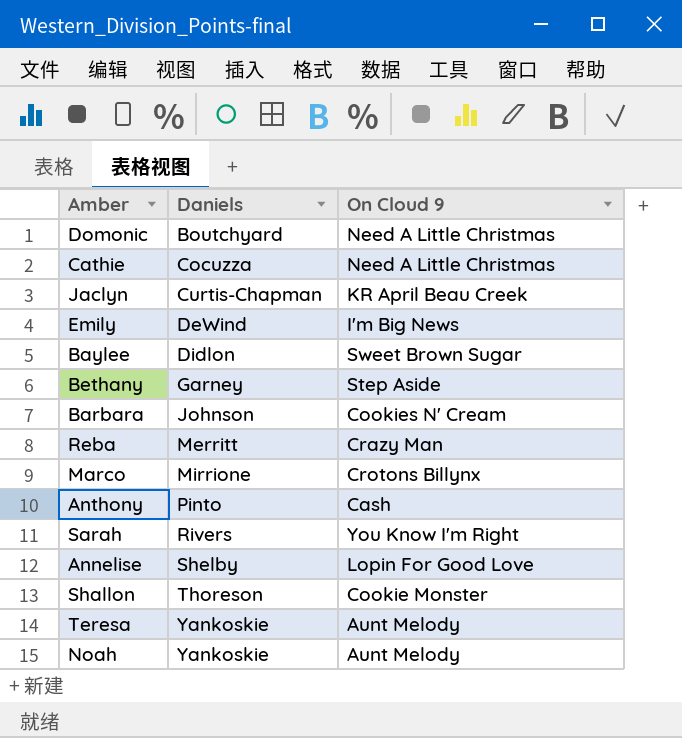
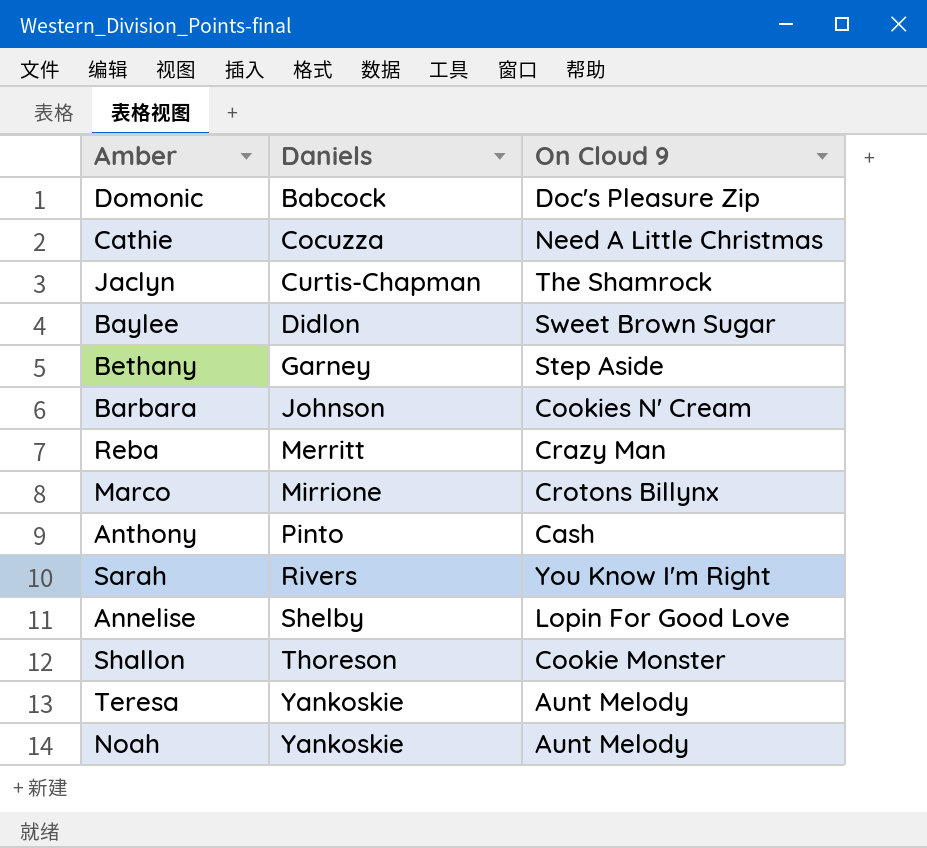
row Emily: DeWind | I'm Big News -> none
Domonic | Daniels: Boutchyard -> Babcock
Domonic | On Cloud 9: Need A Little Christmas -> Doc's Pleasure Zip
Jaclyn | On Cloud 9: KR April Beau Creek -> The Shamrock

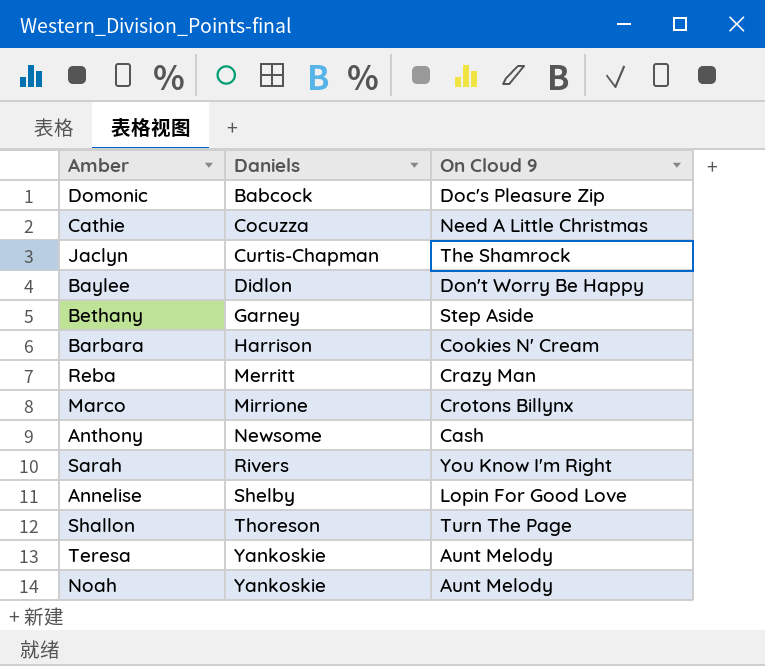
Baylee | On Cloud 9: Sweet Brown Sugar -> Don't Worry Be Happy
Barbara | Daniels: Johnson -> Harrison
Anthony | Daniels: Pinto -> Newsome
Shallon | On Cloud 9: Cookie Monster -> Turn The Page

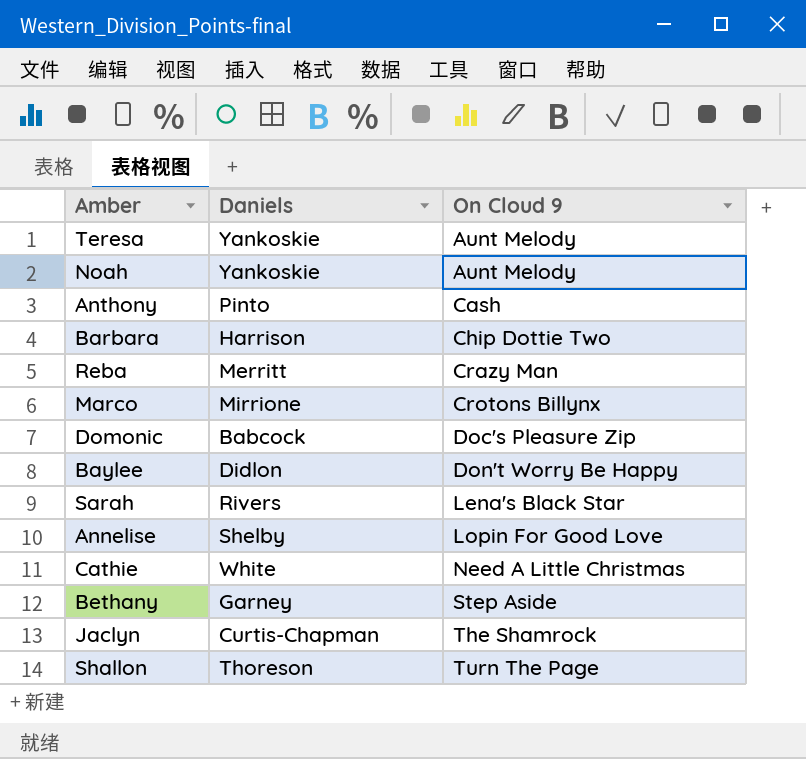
row order: Daniels ascending -> On Cloud 9 ascending
Anthony | Daniels: Newsome -> Pinto
Barbara | On Cloud 9: Cookies N' Cream -> Chip Dottie Two
Sarah | On Cloud 9: You Know I'm Right -> Lena's Black Star
Cathie | Daniels: Cocuzza -> White

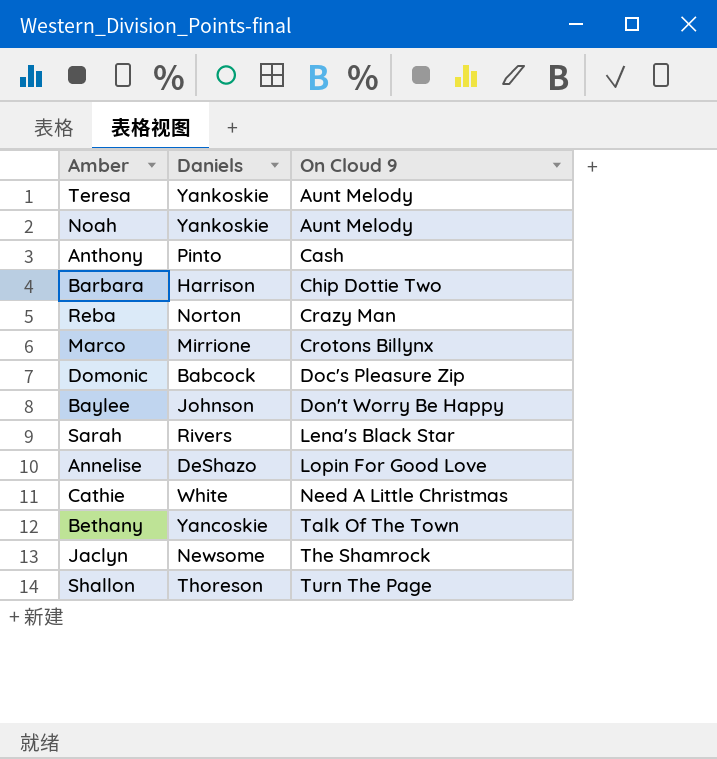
Reba | Daniels: Merritt -> Norton
Baylee | Daniels: Didlon -> Johnson
Annelise | Daniels: Shelby -> DeShazo
Bethany | Daniels: Garney -> Yancoskie
Bethany | On Cloud 9: Step Aside -> Talk Of The Town
Jaclyn | Daniels: Curtis-Chapman -> Newsome

